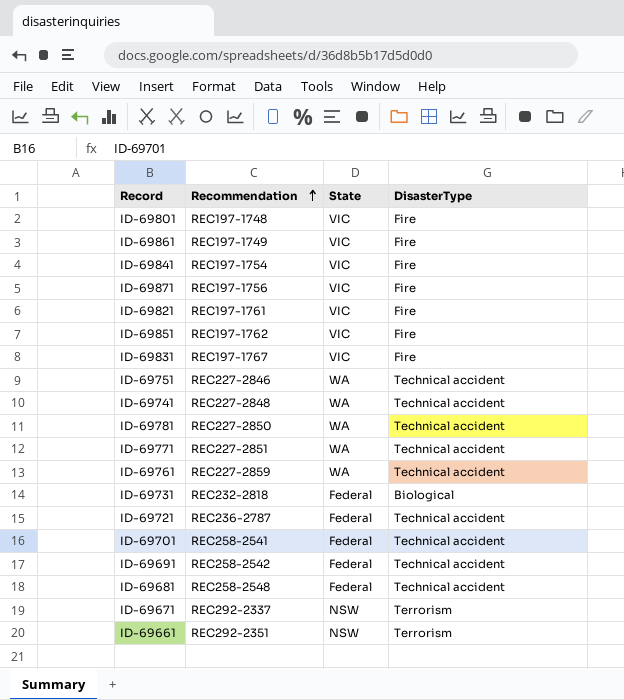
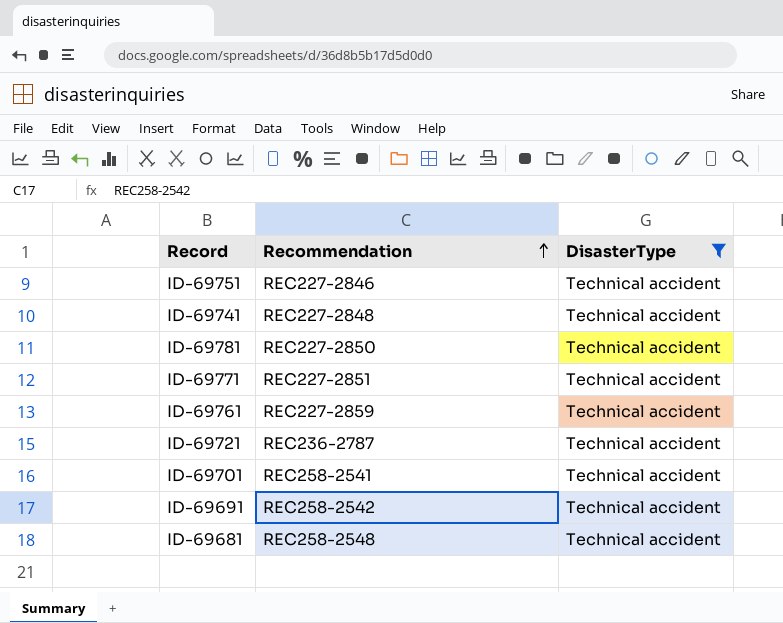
filter: none -> DisasterType = Technical accident
column State | position: 3 -> none

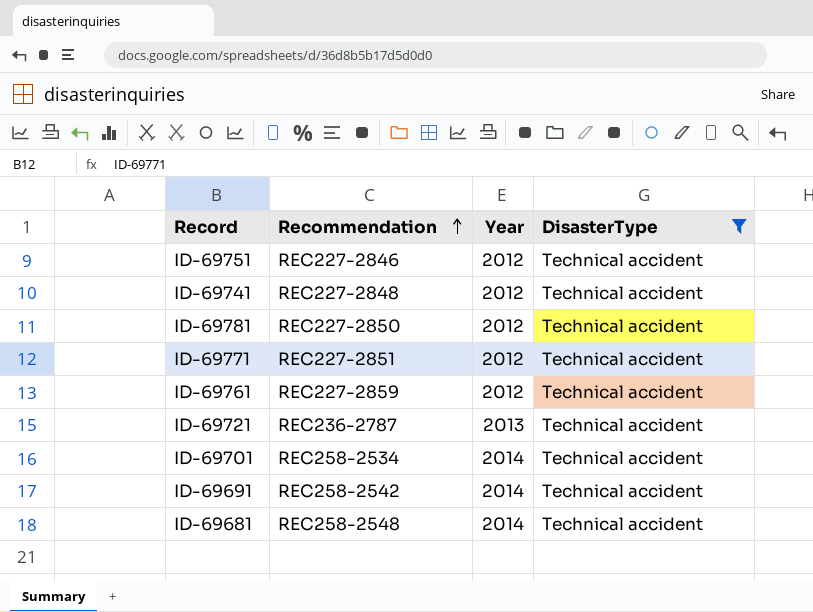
column Year | position: none -> 3
ID-69701 | Recommendation: REC258-2541 -> REC258-2534

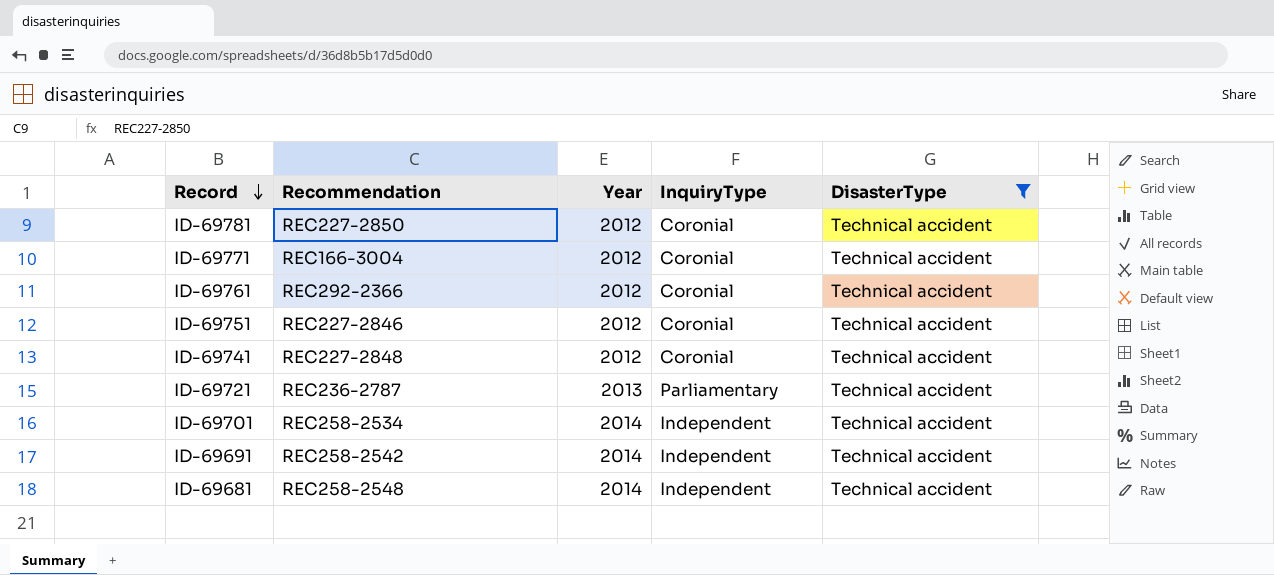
row order: Recommendation ascending -> Record descending
column InquiryType | position: none -> 4
ID-69771 | Recommendation: REC227-2851 -> REC166-3004
ID-69761 | Recommendation: REC227-2859 -> REC292-2366

